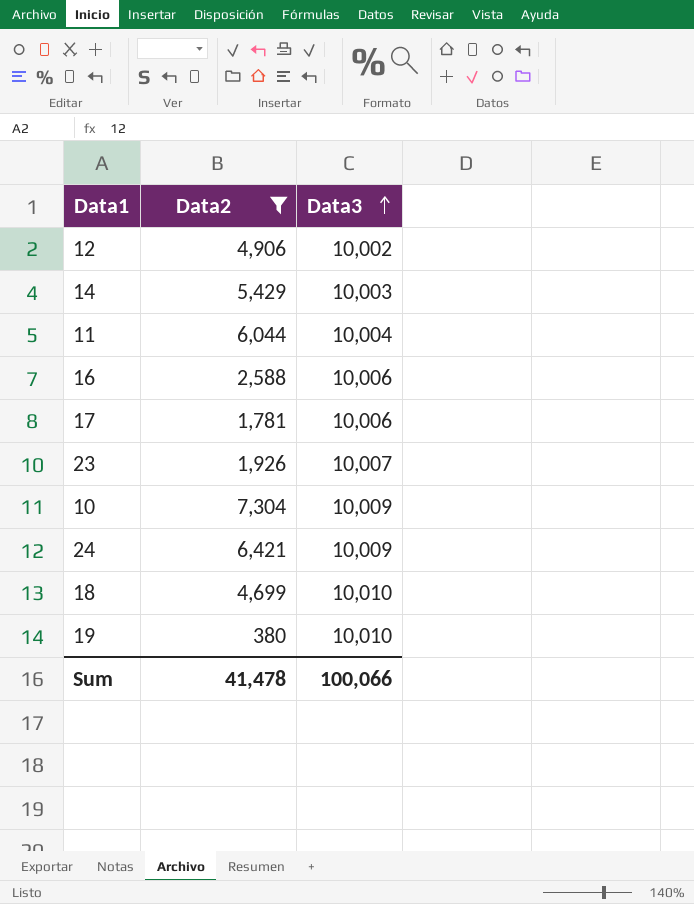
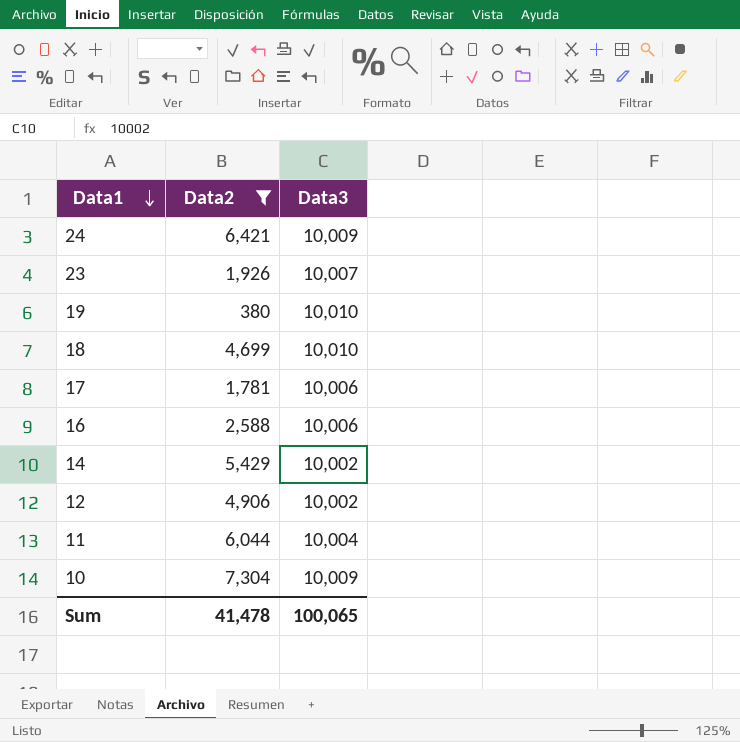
row order: Data3 ascending -> Data1 descending
14 | Data3: 10,003 -> 10,002
Sum | Data3: 100,066 -> 100,065

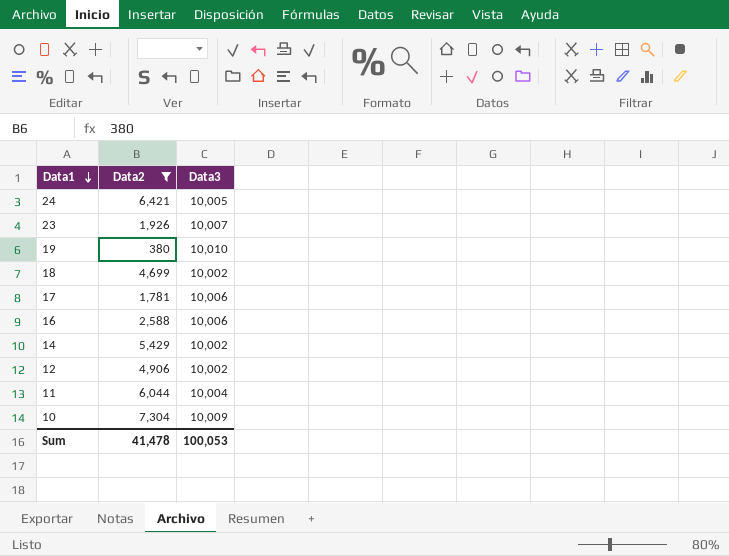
24 | Data3: 10,009 -> 10,005
18 | Data3: 10,010 -> 10,002
Sum | Data3: 100,065 -> 100,053

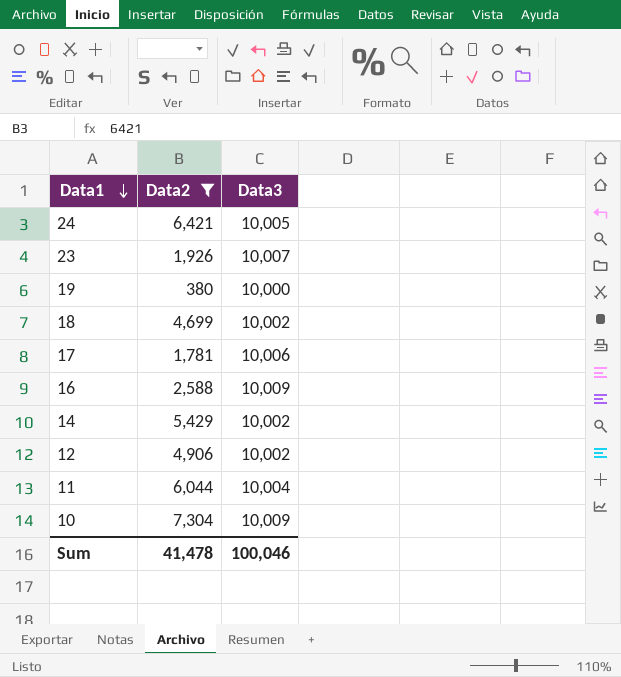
19 | Data3: 10,010 -> 10,000
16 | Data3: 10,006 -> 10,009
Sum | Data3: 100,053 -> 100,046

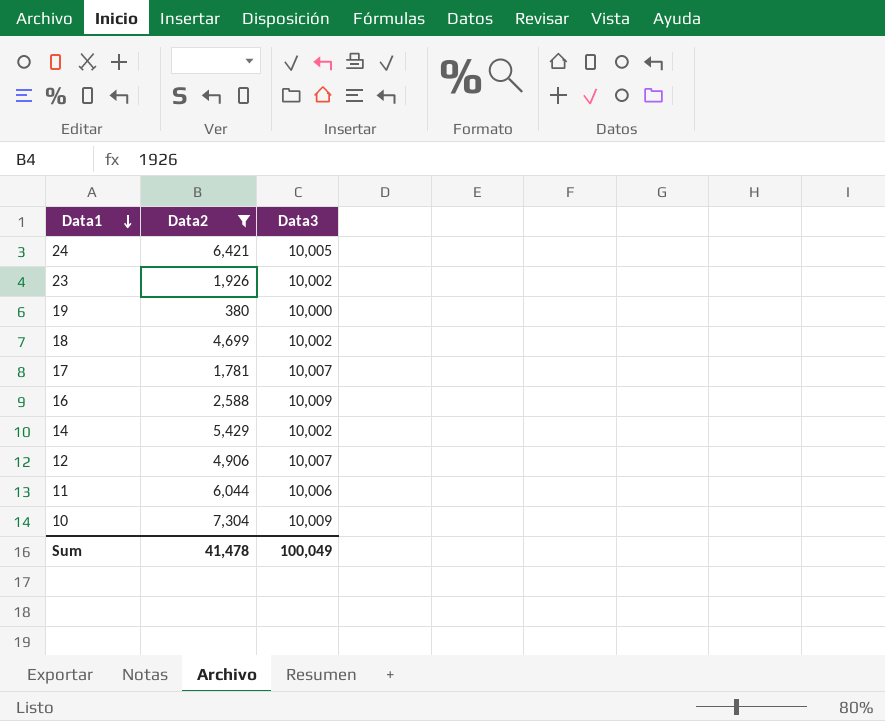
23 | Data3: 10,007 -> 10,002
17 | Data3: 10,006 -> 10,007
12 | Data3: 10,002 -> 10,007
11 | Data3: 10,004 -> 10,006
Sum | Data3: 100,046 -> 100,049

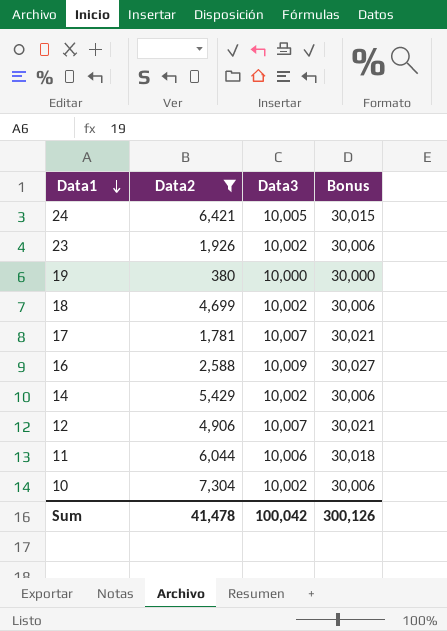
column Bonus | formula: none -> [Data3] * 3
10 | Data3: 10,009 -> 10,002
Sum | Data3: 100,049 -> 100,042

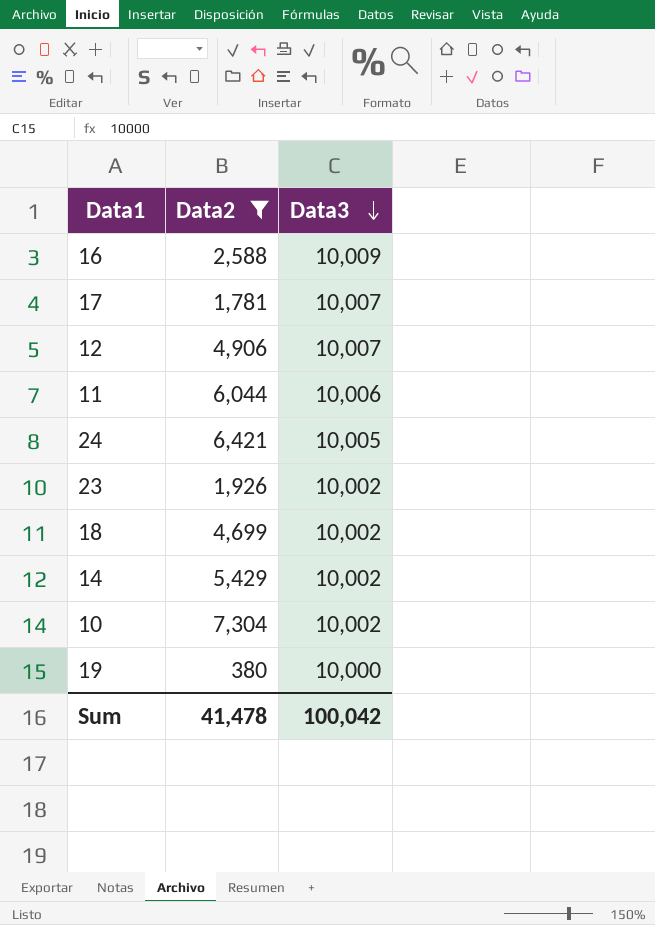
row order: Data1 descending -> Data3 descending
column Bonus | formula: [Data3] * 3 -> none

